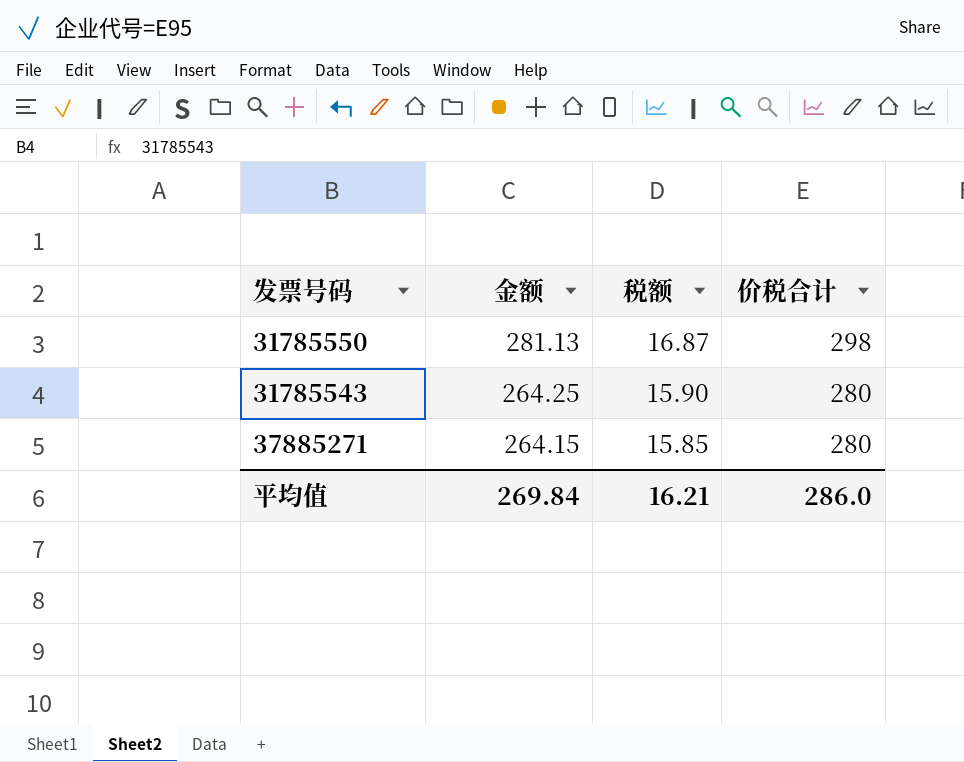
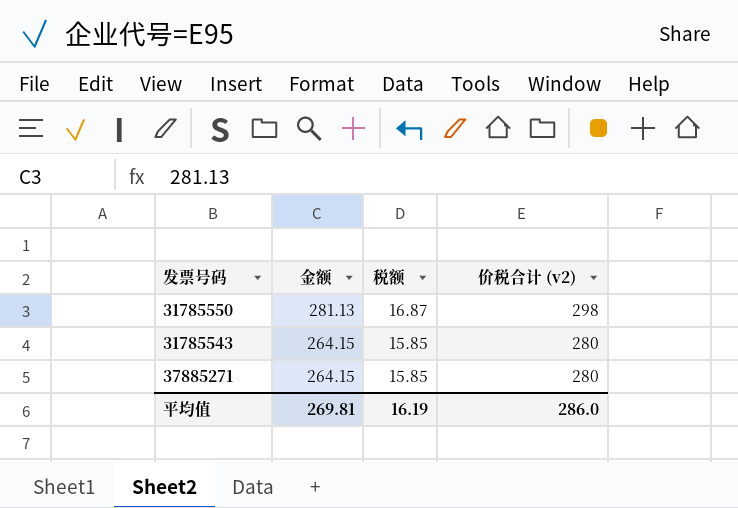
column name: 价税合计 -> 价税合计 (v2)
31785543 | 金额: 264.25 -> 264.15
31785543 | 税额: 15.90 -> 15.85
平均值 | 金额: 269.84 -> 269.81
平均值 | 税额: 16.21 -> 16.19

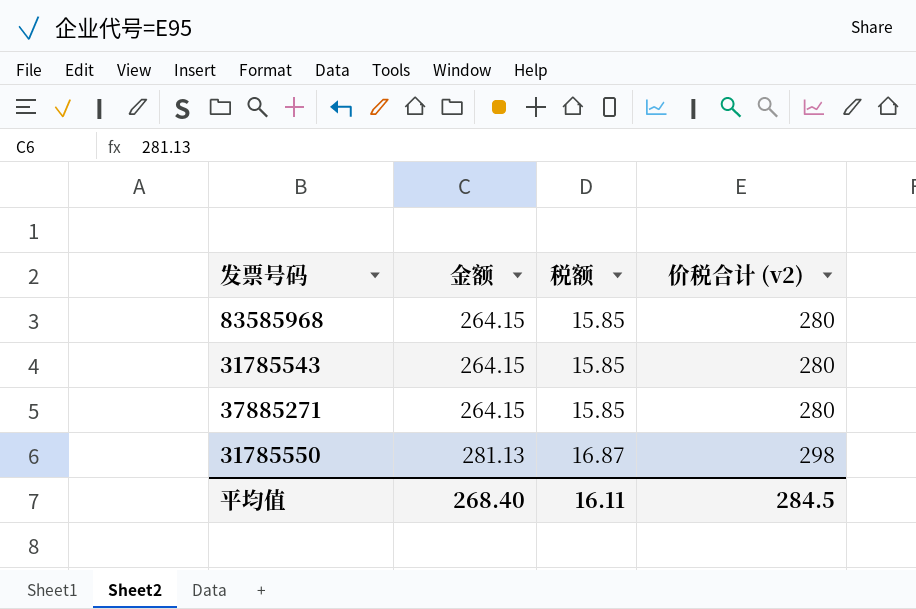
row order: 金额 descending -> 金额 ascending
row 83585968: none -> 264.15 | 15.85 | 280
平均值 | 金额: 269.81 -> 268.40
平均值 | 税额: 16.19 -> 16.11
平均值 | 价税合计 (v2): 286.0 -> 284.5

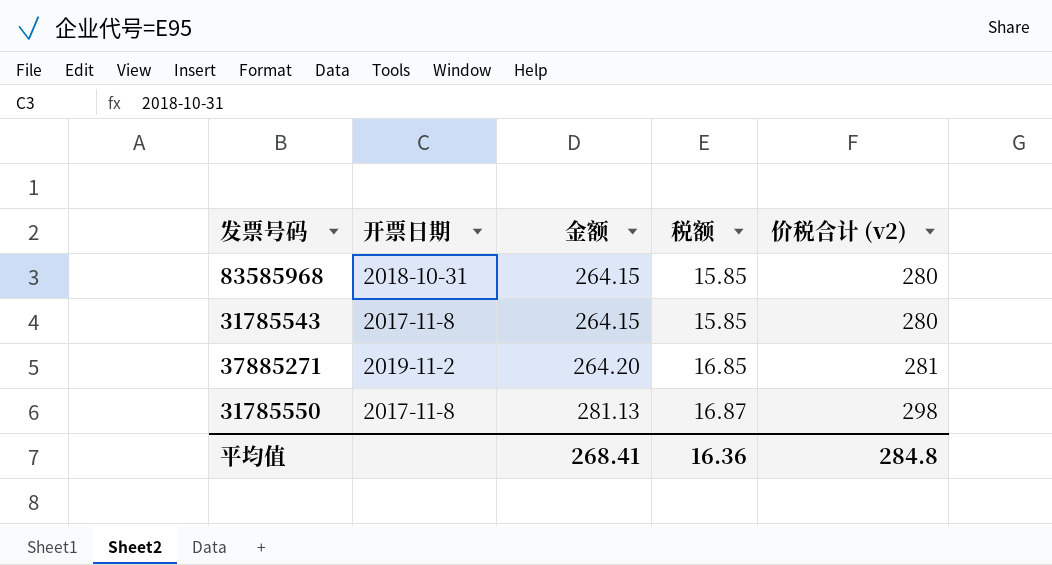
column 开票日期 | position: none -> 2
37885271 | 金额: 264.15 -> 264.20
37885271 | 税额: 15.85 -> 16.85
37885271 | 价税合计 (v2): 280 -> 281
平均值 | 金额: 268.40 -> 268.41
平均值 | 税额: 16.11 -> 16.36
平均值 | 价税合计 (v2): 284.5 -> 284.8

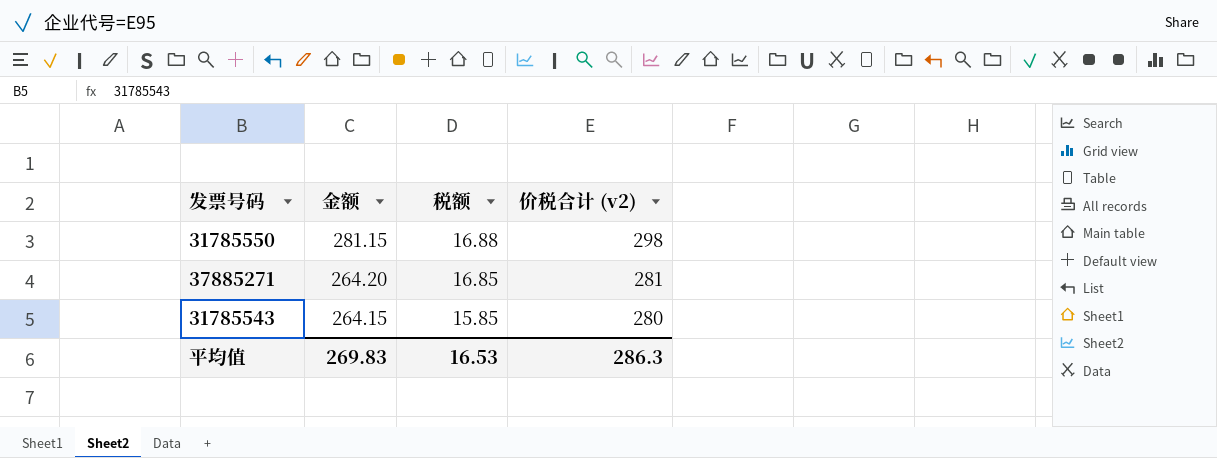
row order: 金额 ascending -> 金额 descending
column 开票日期 | position: 2 -> none
row 83585968: 2018-10-31 | 264.15 | 15.85 | 280 -> none
31785550 | 金额: 281.13 -> 281.15
31785550 | 税额: 16.87 -> 16.88
平均值 | 金额: 268.41 -> 269.83
平均值 | 税额: 16.36 -> 16.53
平均值 | 价税合计 (v2): 284.8 -> 286.3

